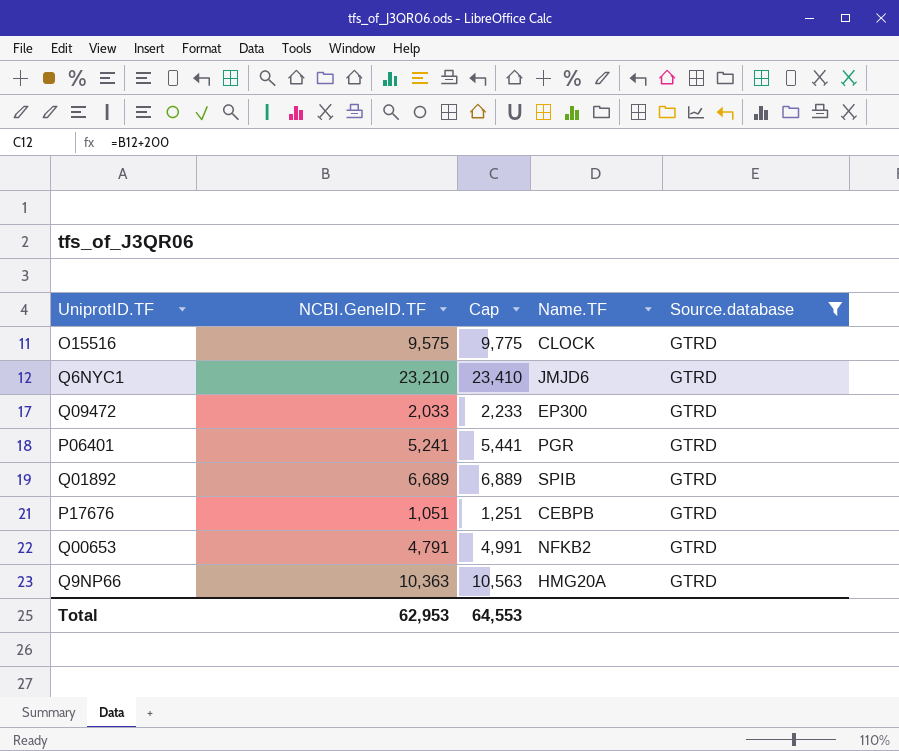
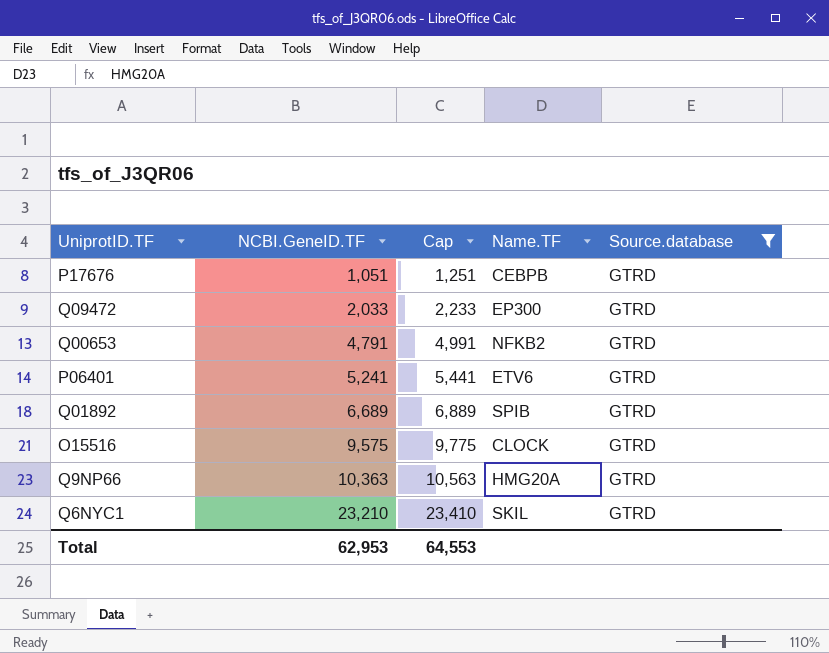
row order: none -> NCBI.GeneID.TF ascending
P06401 | Name.TF: PGR -> ETV6
Q6NYC1 | Name.TF: JMJD6 -> SKIL

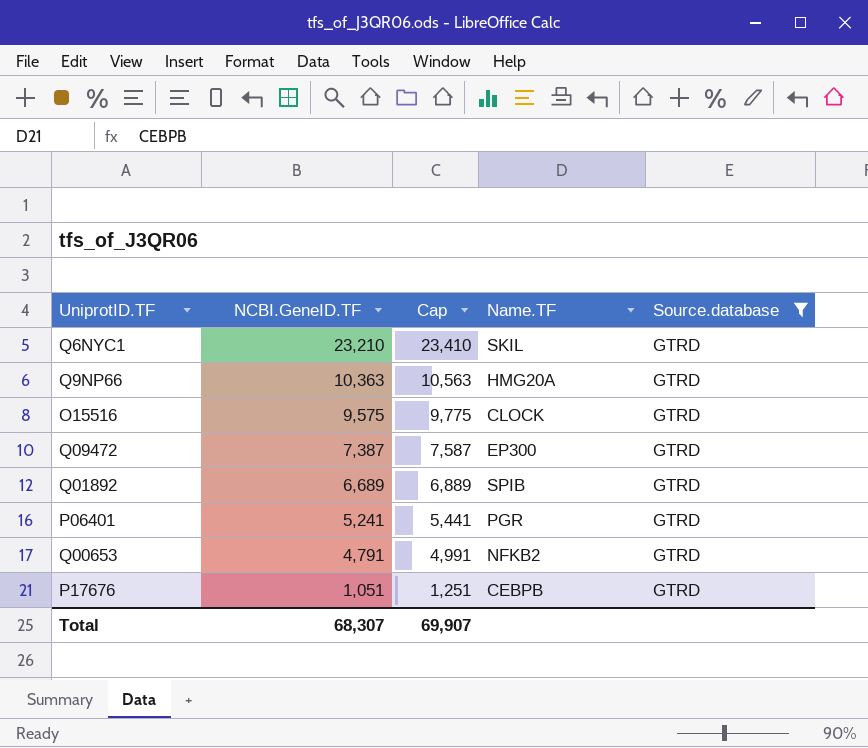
row order: NCBI.GeneID.TF ascending -> NCBI.GeneID.TF descending
Q09472 | NCBI.GeneID.TF: 2,033 -> 7,387
Q09472 | Cap: 2,233 -> 7,587
P06401 | Name.TF: ETV6 -> PGR
Total | NCBI.GeneID.TF: 62,953 -> 68,307
Total | Cap: 64,553 -> 69,907

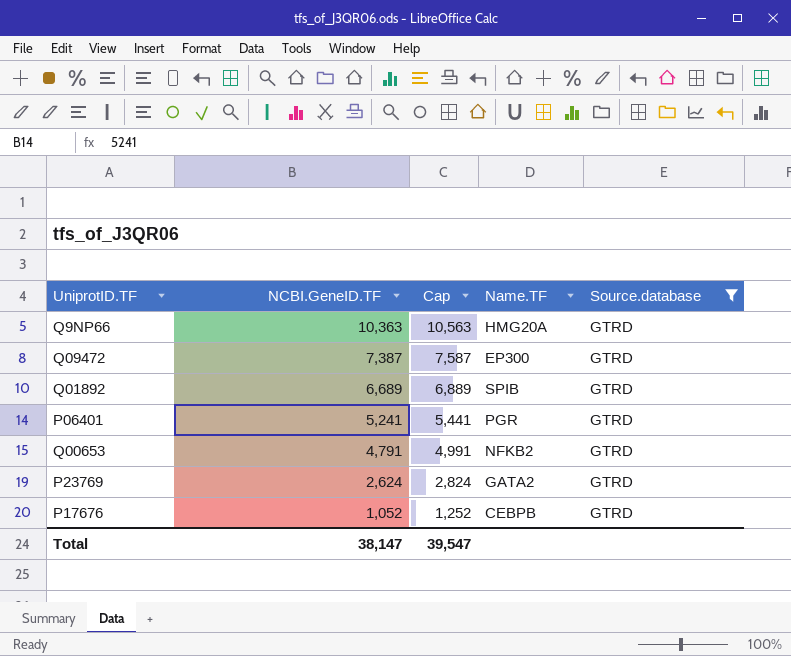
row Q6NYC1: 23,210 | 23,410 | SKIL | GTRD -> none
row O15516: 9,575 | 9,775 | CLOCK | GTRD -> none
row P23769: none -> 2,624 | 2,824 | GATA2 | GTRD
P17676 | NCBI.GeneID.TF: 1,051 -> 1,052
P17676 | Cap: 1,251 -> 1,252
Total | NCBI.GeneID.TF: 68,307 -> 38,147
Total | Cap: 69,907 -> 39,547

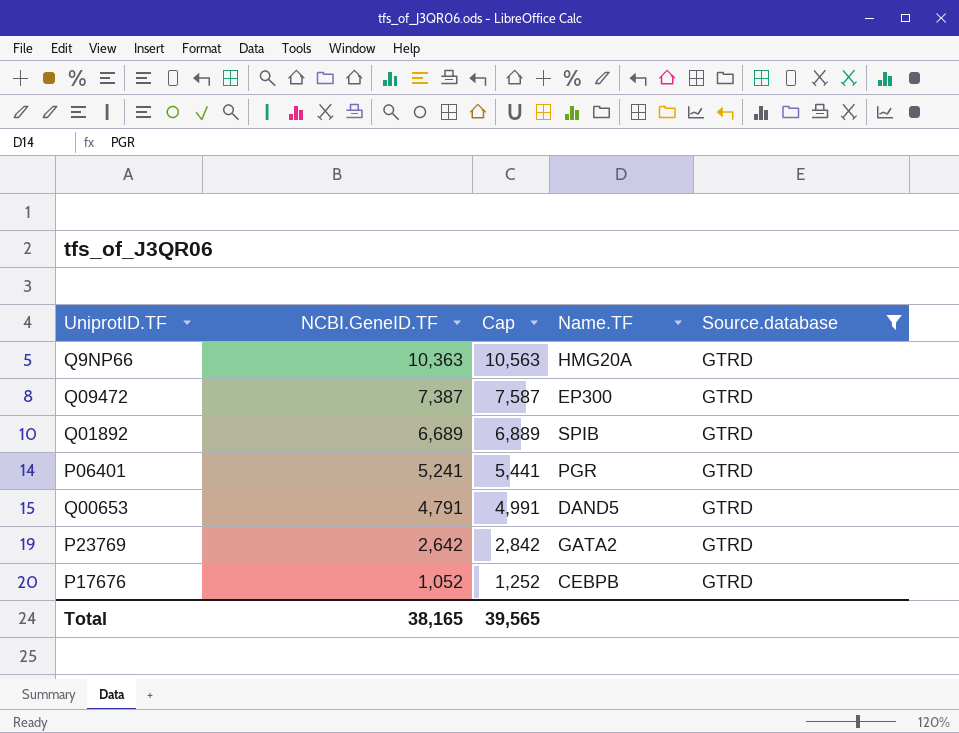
Q00653 | Name.TF: NFKB2 -> DAND5
P23769 | NCBI.GeneID.TF: 2,624 -> 2,642
P23769 | Cap: 2,824 -> 2,842
Total | NCBI.GeneID.TF: 38,147 -> 38,165
Total | Cap: 39,547 -> 39,565

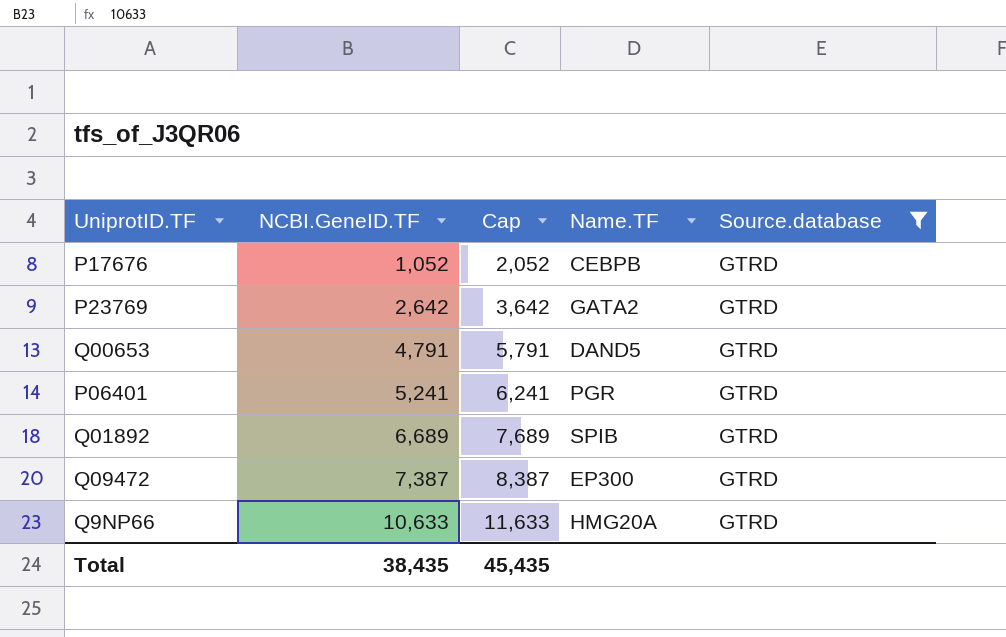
row order: NCBI.GeneID.TF descending -> NCBI.GeneID.TF ascending
column Cap | formula: [NCBI.GeneID.TF] + 200 -> [NCBI.GeneID.TF] + 1000
Q9NP66 | NCBI.GeneID.TF: 10,363 -> 10,633
Total | NCBI.GeneID.TF: 38,165 -> 38,435
Total | Cap: 39,565 -> 45,435

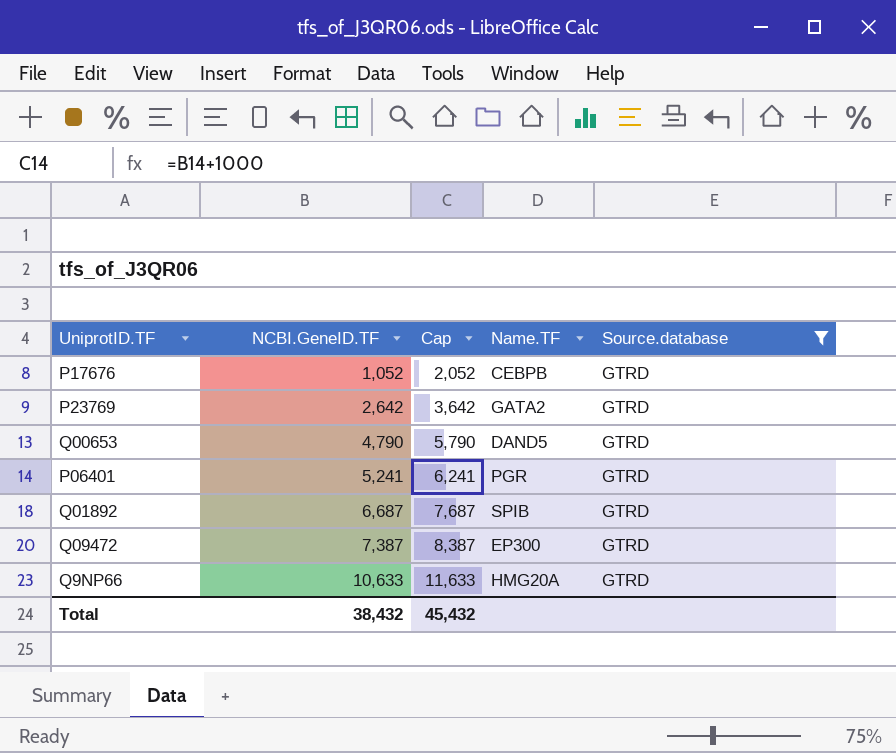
Q00653 | NCBI.GeneID.TF: 4,791 -> 4,790
Q00653 | Cap: 5,791 -> 5,790
Q01892 | NCBI.GeneID.TF: 6,689 -> 6,687
Q01892 | Cap: 7,689 -> 7,687
Total | NCBI.GeneID.TF: 38,435 -> 38,432
Total | Cap: 45,435 -> 45,432

